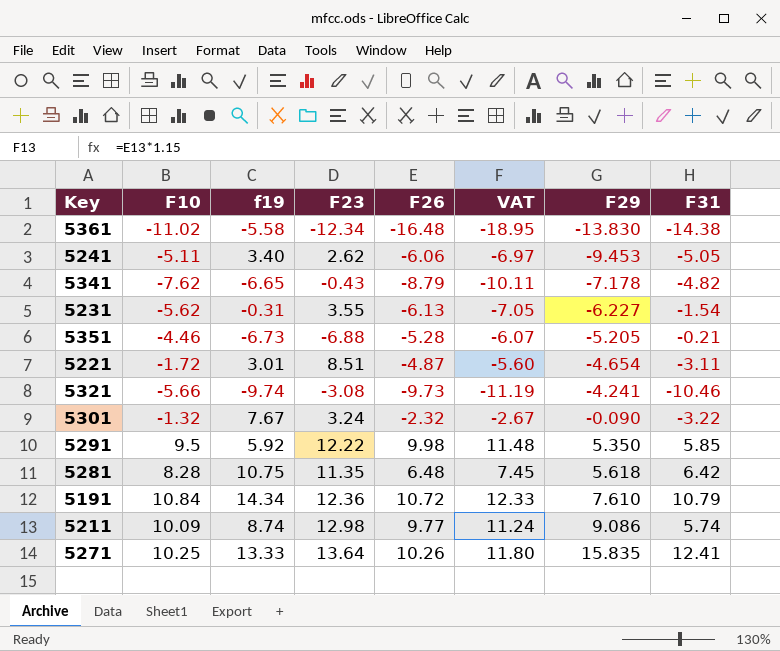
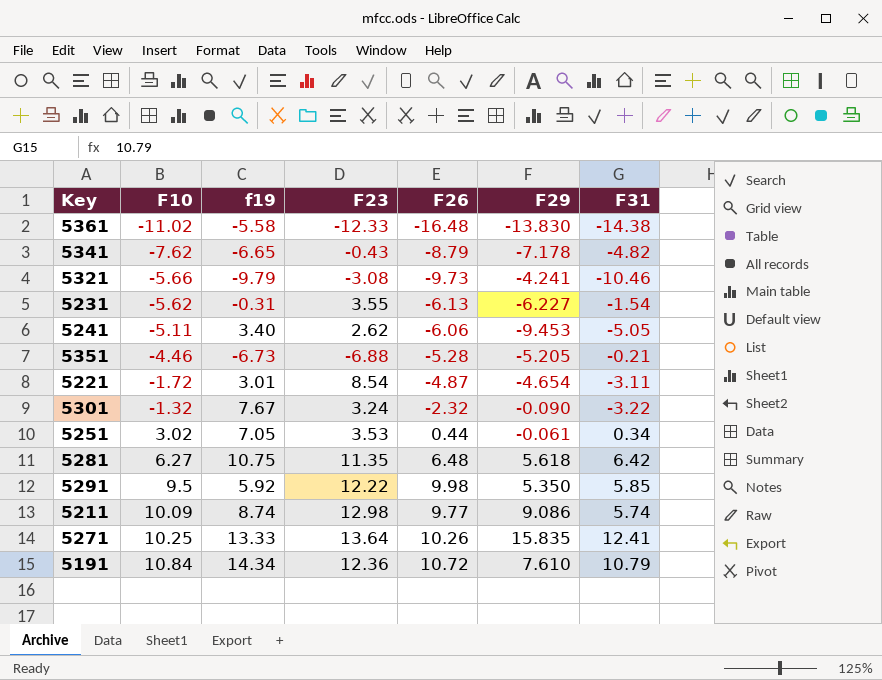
row order: F29 ascending -> F10 ascending
column VAT | formula: [F26] * 1.15 -> none
5361 | F23: -12.34 -> -12.33
5321 | f19: -9.74 -> -9.79
5221 | F23: 8.51 -> 8.54
row 5251: none -> 3.02 | 7.05 | 3.53 | 0.44 | -0.061 | 0.34
5281 | F10: 8.28 -> 6.27

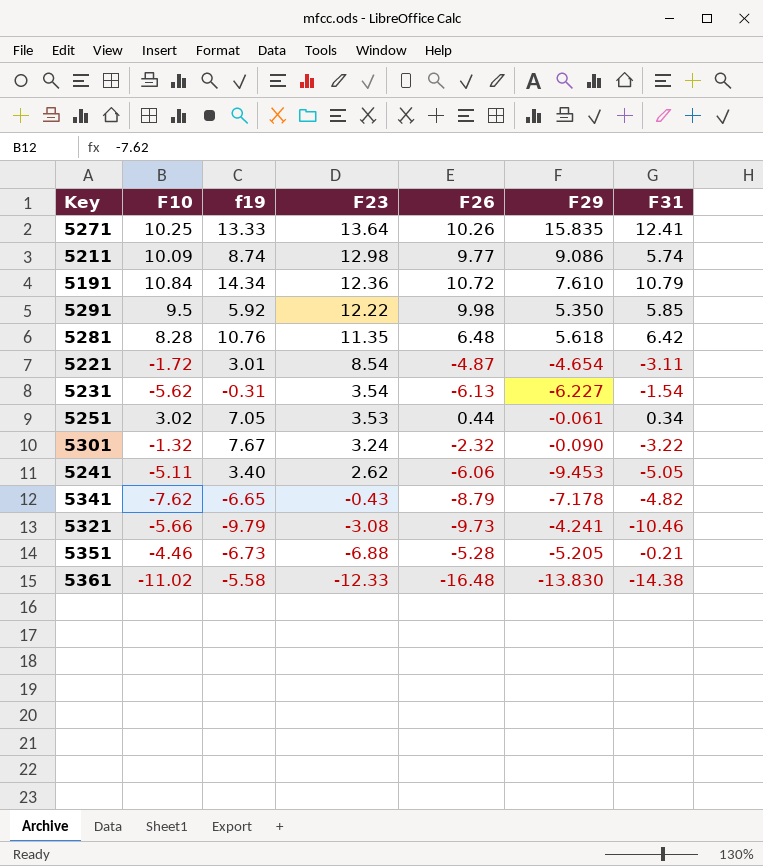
row order: F10 ascending -> F23 descending
5281 | F10: 6.27 -> 8.28
5281 | f19: 10.75 -> 10.76
5231 | F23: 3.55 -> 3.54

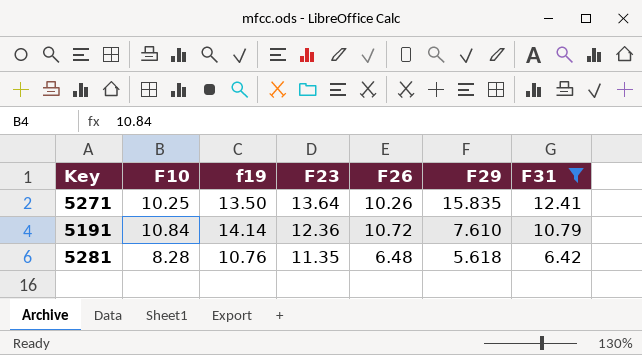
filter: none -> F31 >= 6.42
5271 | f19: 13.33 -> 13.50
5191 | f19: 14.34 -> 14.14

